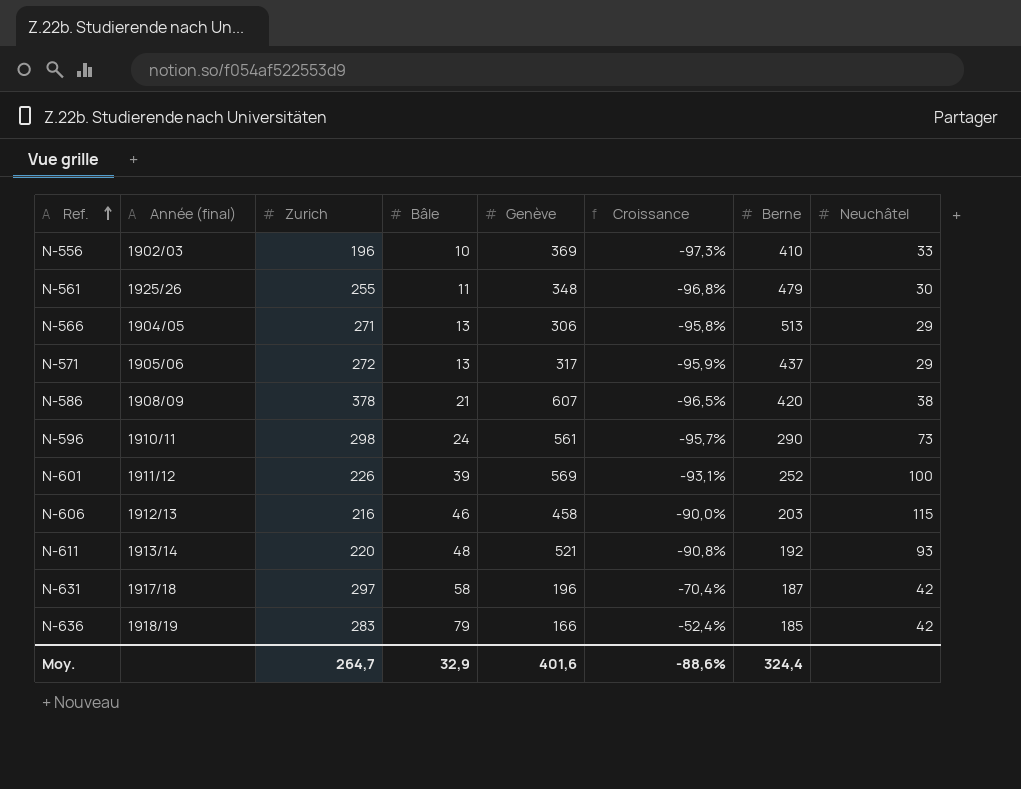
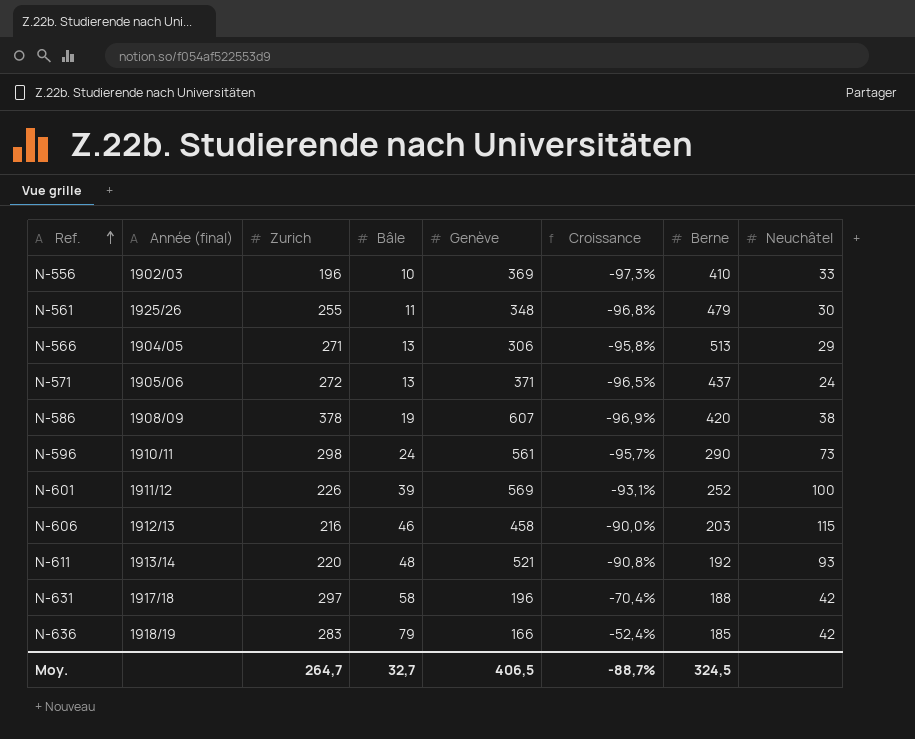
N-571 | Genève: 317 -> 371
N-571 | Croissance: -95,9% -> -96,5%
N-571 | Neuchâtel: 29 -> 24
N-586 | Bâle: 21 -> 19
N-586 | Croissance: -96,5% -> -96,9%
N-631 | Berne: 187 -> 188
Moy. | Bâle: 32,9 -> 32,7
Moy. | Genève: 401,6 -> 406,5
Moy. | Croissance: -88,6% -> -88,7%
Moy. | Berne: 324,4 -> 324,5

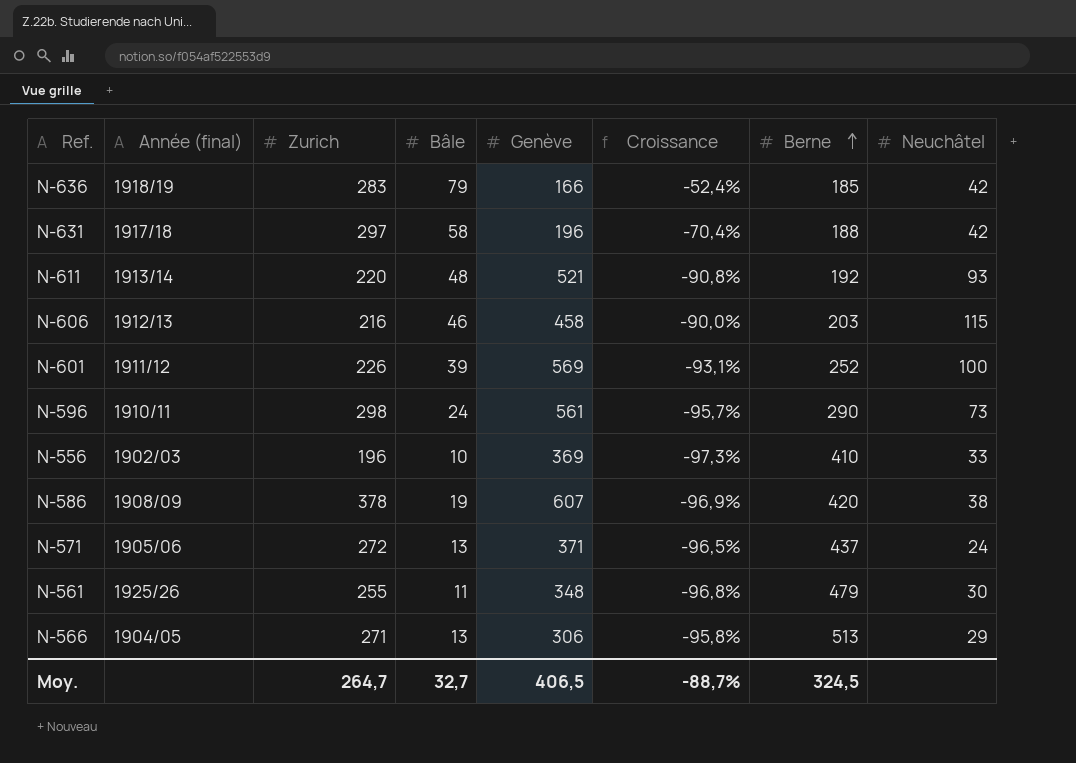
row order: Ref. ascending -> Berne ascending

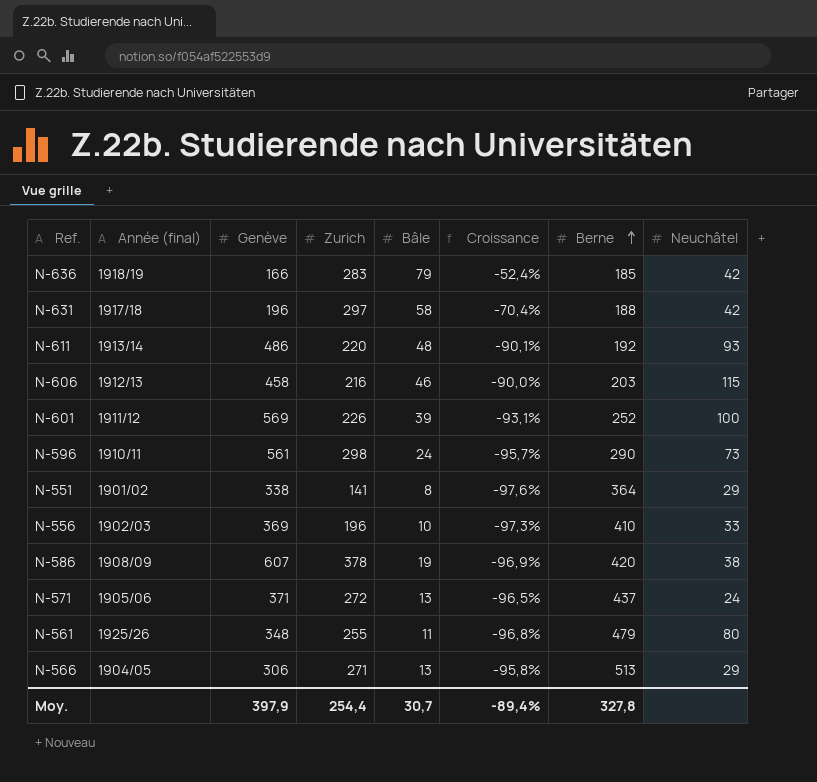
column Genève | position: 5 -> 3
N-611 | Genève: 521 -> 486
N-611 | Croissance: -90,8% -> -90,1%
row N-551: none -> 1901/02 | 338 | 141 | 8 | -97,6% | 364 | 29
N-561 | Neuchâtel: 30 -> 80
Moy. | Genève: 406,5 -> 397,9
Moy. | Zurich: 264,7 -> 254,4
Moy. | Bâle: 32,7 -> 30,7
Moy. | Croissance: -88,7% -> -89,4%
Moy. | Berne: 324,5 -> 327,8

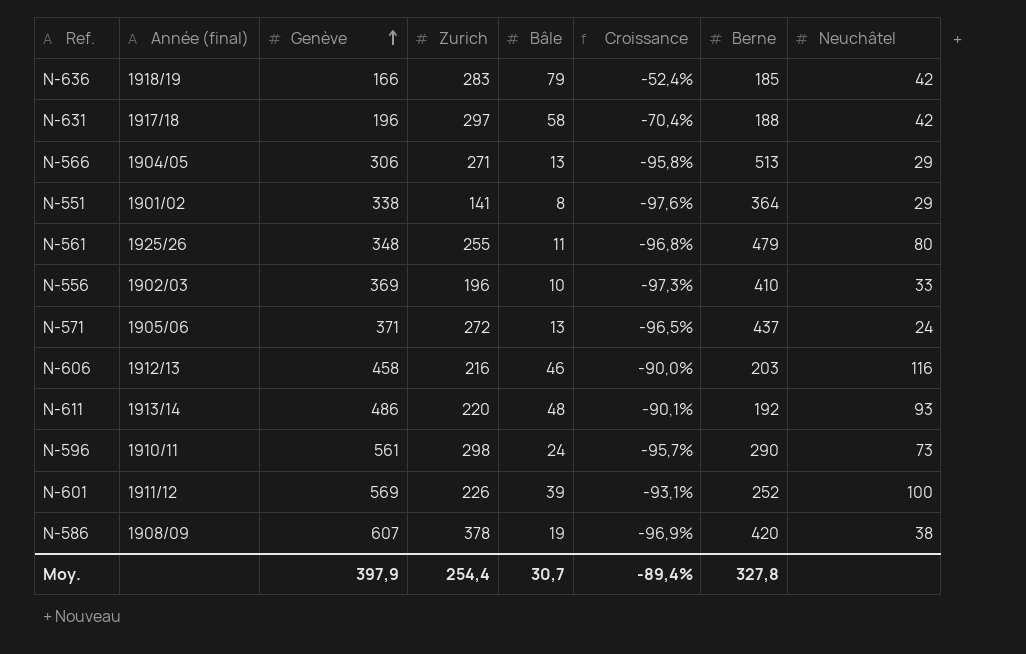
row order: Berne ascending -> Genève ascending
N-606 | Neuchâtel: 115 -> 116

